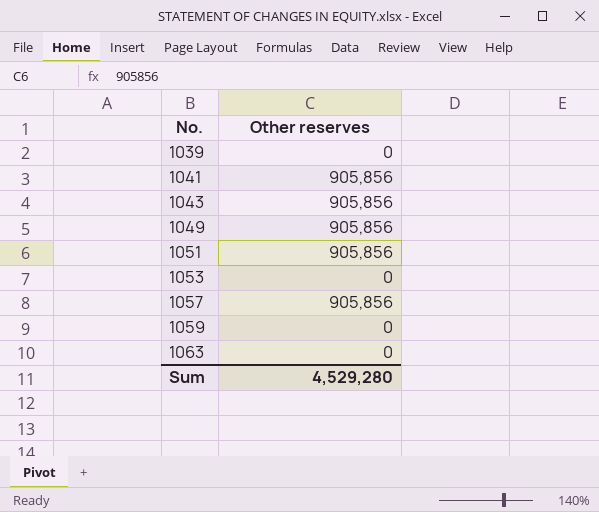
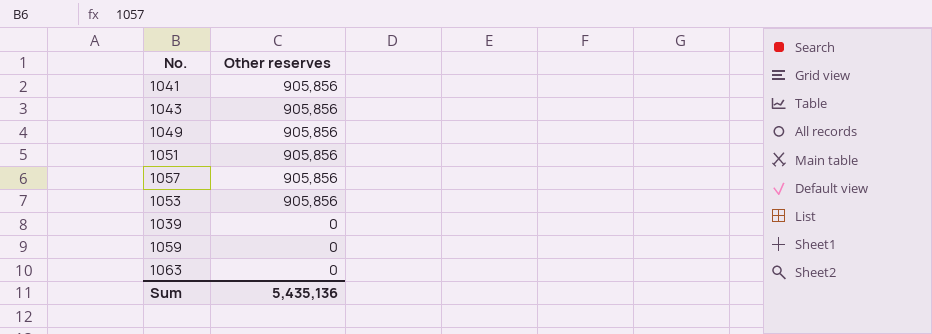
row order: No. ascending -> Other reserves descending
1053 | Other reserves: 0 -> 905,856
Sum | Other reserves: 4,529,280 -> 5,435,136

